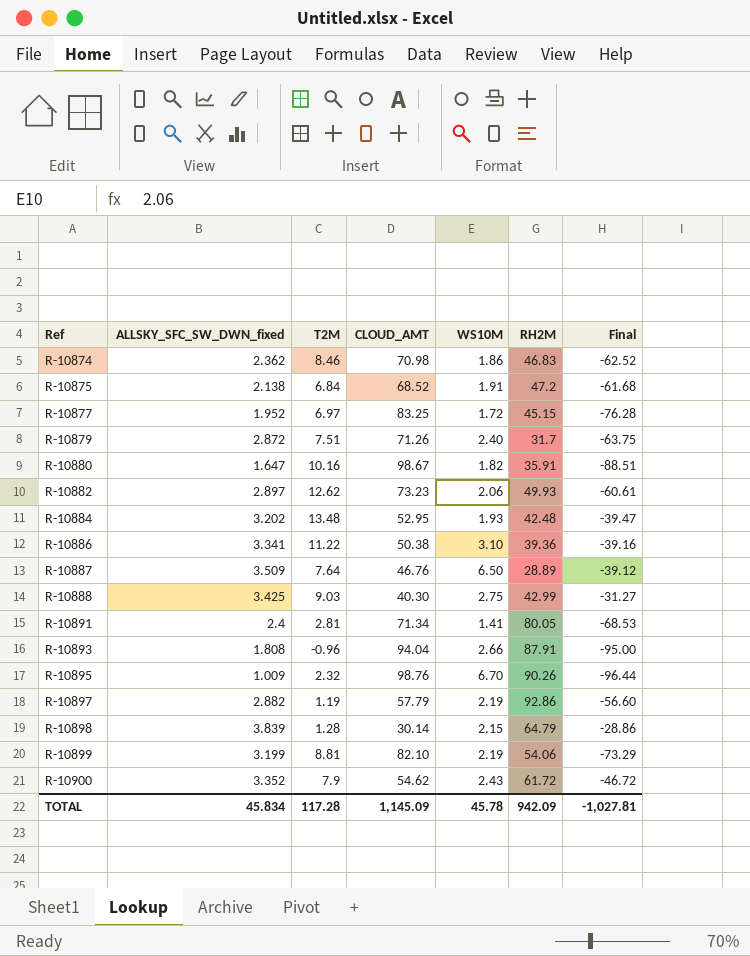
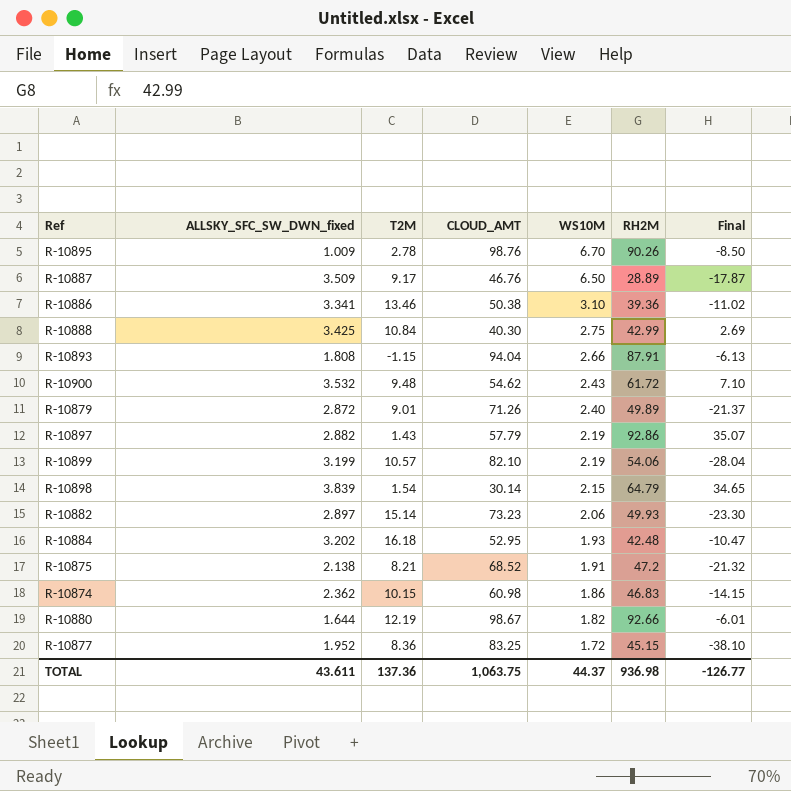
row order: Ref ascending -> WS10M descending
column Final | formula: [T2M] - [CLOUD_AMT] -> [RH2M] - [CLOUD_AMT]
row R-10891: 2.4 | 2.81 | 71.34 | 1.41 | 80.05 | -68.53 -> none
R-10895 | T2M: 2.32 -> 2.78
R-10887 | T2M: 7.64 -> 9.17
R-10886 | T2M: 11.22 -> 13.46
R-10888 | T2M: 9.03 -> 10.84
R-10893 | T2M: -0.96 -> -1.15
R-10900 | ALLSKY_SFC_SW_DWN_fixed: 3.352 -> 3.532
R-10900 | T2M: 7.9 -> 9.48
R-10879 | T2M: 7.51 -> 9.01
R-10879 | RH2M: 31.7 -> 49.89
R-10897 | T2M: 1.19 -> 1.43
R-10899 | T2M: 8.81 -> 10.57
R-10898 | T2M: 1.28 -> 1.54
R-10882 | T2M: 12.62 -> 15.14
R-10884 | T2M: 13.48 -> 16.18
R-10875 | T2M: 6.84 -> 8.21
R-10874 | T2M: 8.46 -> 10.15
R-10874 | CLOUD_AMT: 70.98 -> 60.98
R-10880 | ALLSKY_SFC_SW_DWN_fixed: 1.647 -> 1.644
R-10880 | T2M: 10.16 -> 12.19
R-10880 | RH2M: 35.91 -> 92.66
R-10877 | T2M: 6.97 -> 8.36
TOTAL | ALLSKY_SFC_SW_DWN_fixed: 45.834 -> 43.611
TOTAL | T2M: 117.28 -> 137.36
TOTAL | CLOUD_AMT: 1,145.09 -> 1,063.75
TOTAL | WS10M: 45.78 -> 44.37
TOTAL | RH2M: 942.09 -> 936.98
TOTAL | Final: -1,027.81 -> -126.77

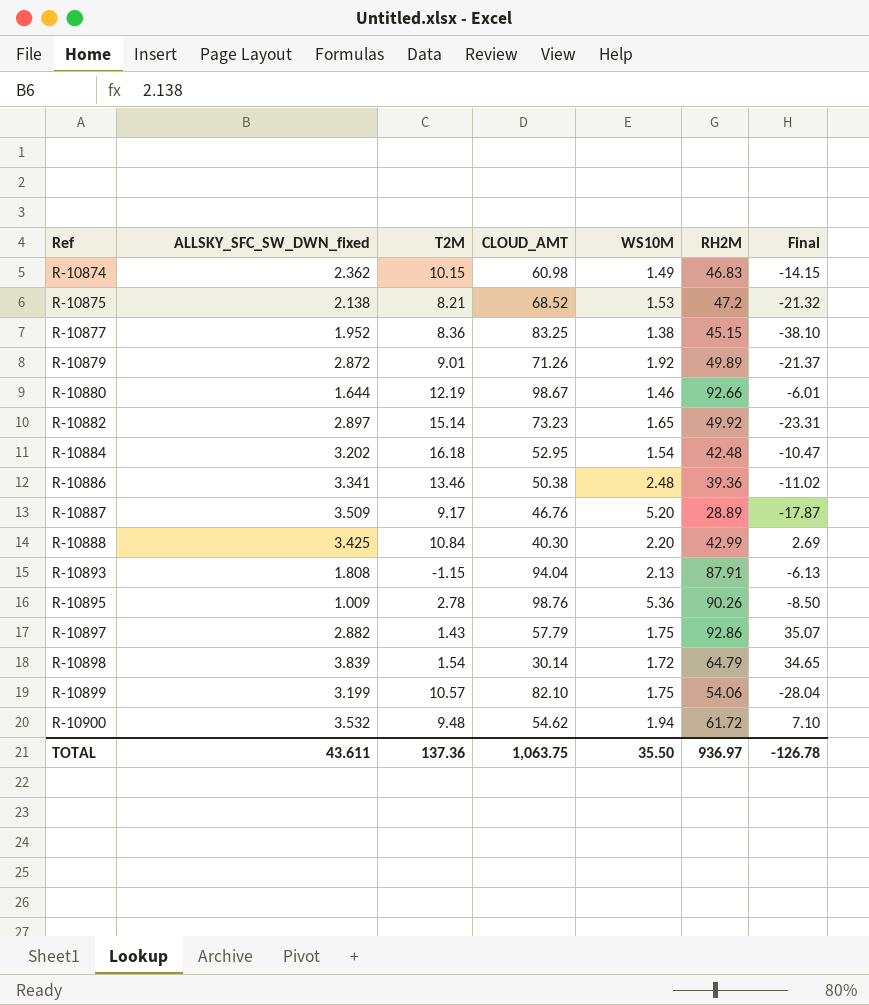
row order: WS10M descending -> Ref ascending
R-10874 | WS10M: 1.86 -> 1.49
R-10875 | WS10M: 1.91 -> 1.53
R-10877 | WS10M: 1.72 -> 1.38
R-10879 | WS10M: 2.40 -> 1.92
R-10880 | WS10M: 1.82 -> 1.46
R-10882 | WS10M: 2.06 -> 1.65
R-10882 | RH2M: 49.93 -> 49.92
R-10882 | Final: -23.30 -> -23.31
R-10884 | WS10M: 1.93 -> 1.54
R-10886 | WS10M: 3.10 -> 2.48
R-10887 | WS10M: 6.50 -> 5.20
R-10888 | WS10M: 2.75 -> 2.20
R-10893 | WS10M: 2.66 -> 2.13
R-10895 | WS10M: 6.70 -> 5.36
R-10897 | WS10M: 2.19 -> 1.75
R-10898 | WS10M: 2.15 -> 1.72
R-10899 | WS10M: 2.19 -> 1.75
R-10900 | WS10M: 2.43 -> 1.94
TOTAL | WS10M: 44.37 -> 35.50
TOTAL | RH2M: 936.98 -> 936.97
TOTAL | Final: -126.77 -> -126.78

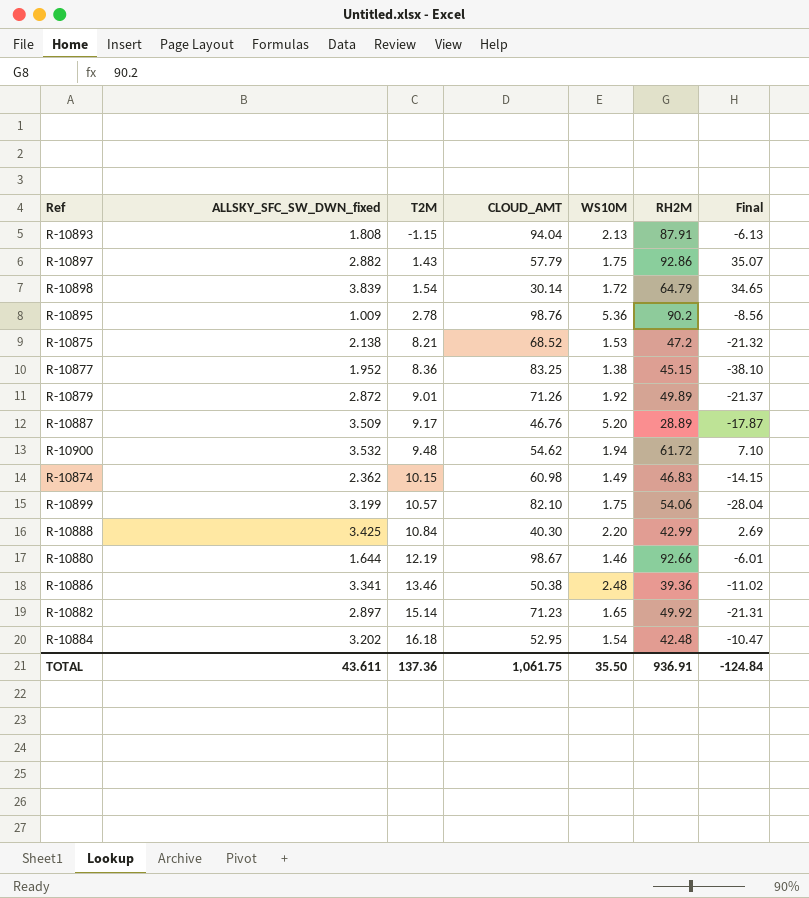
row order: Ref ascending -> T2M ascending
R-10895 | RH2M: 90.26 -> 90.2
R-10895 | Final: -8.50 -> -8.56
R-10882 | CLOUD_AMT: 73.23 -> 71.23
R-10882 | Final: -23.31 -> -21.31
TOTAL | CLOUD_AMT: 1,063.75 -> 1,061.75
TOTAL | RH2M: 936.97 -> 936.91
TOTAL | Final: -126.78 -> -124.84

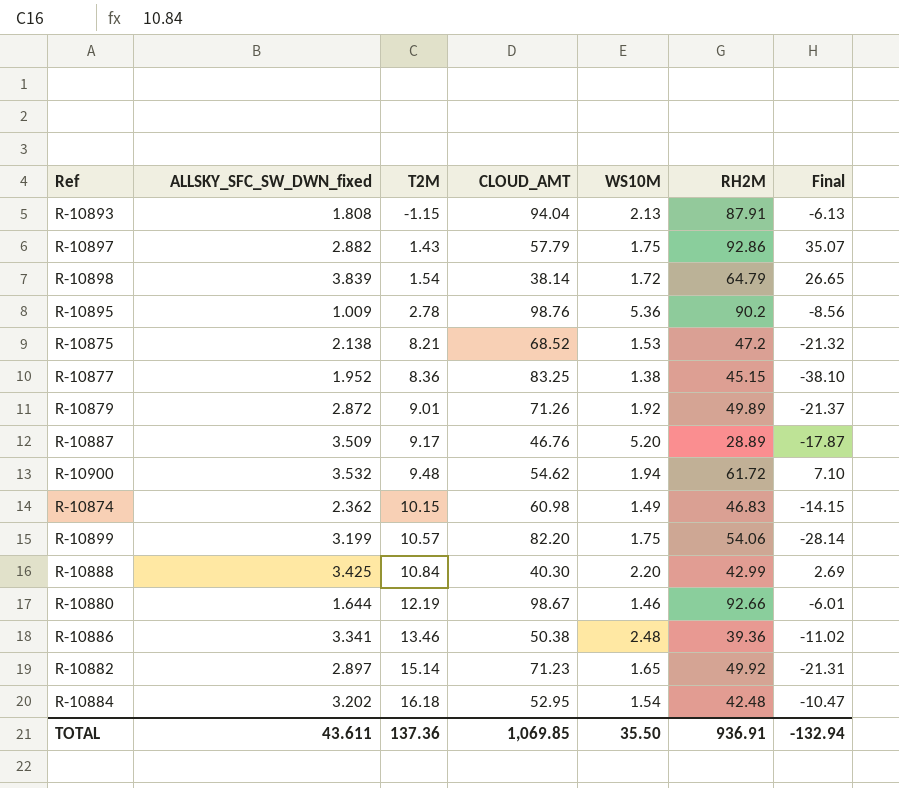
R-10898 | CLOUD_AMT: 30.14 -> 38.14
R-10898 | Final: 34.65 -> 26.65
R-10899 | CLOUD_AMT: 82.10 -> 82.20
R-10899 | Final: -28.04 -> -28.14
TOTAL | CLOUD_AMT: 1,061.75 -> 1,069.85
TOTAL | Final: -124.84 -> -132.94

